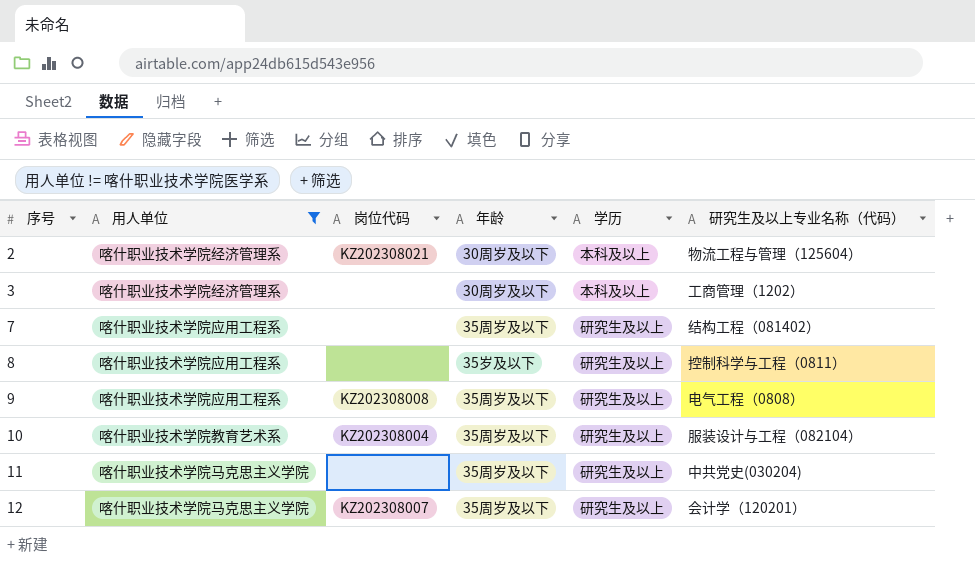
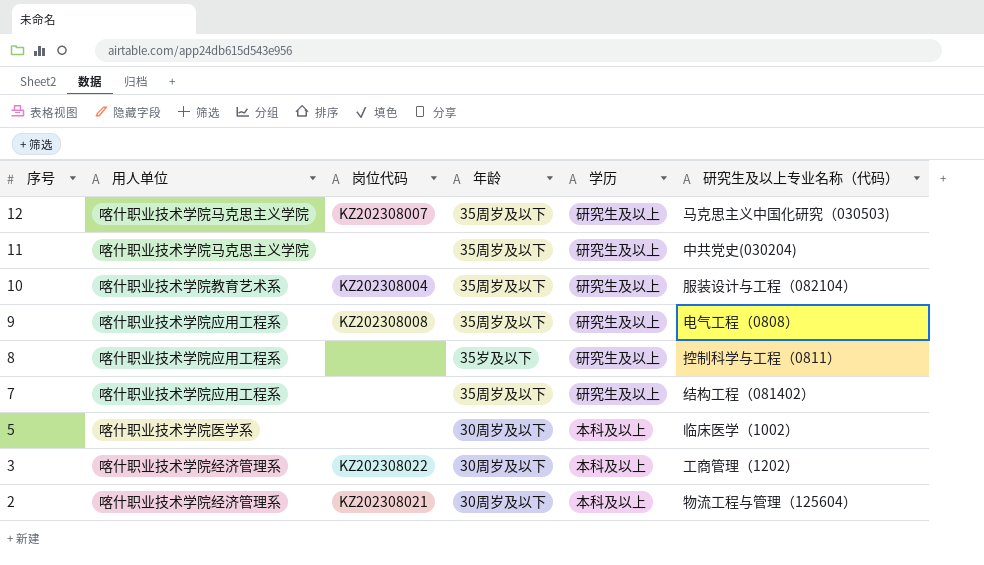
filter: 用人单位 != 喀什职业技术学院医学系 -> none
row order: 序号 ascending -> 序号 descending
12 | 研究生及以上专业名称（代码）: 会计学（120201） -> 马克思主义中国化研究（030503)
3 | 岗位代码: none -> KZ202308022

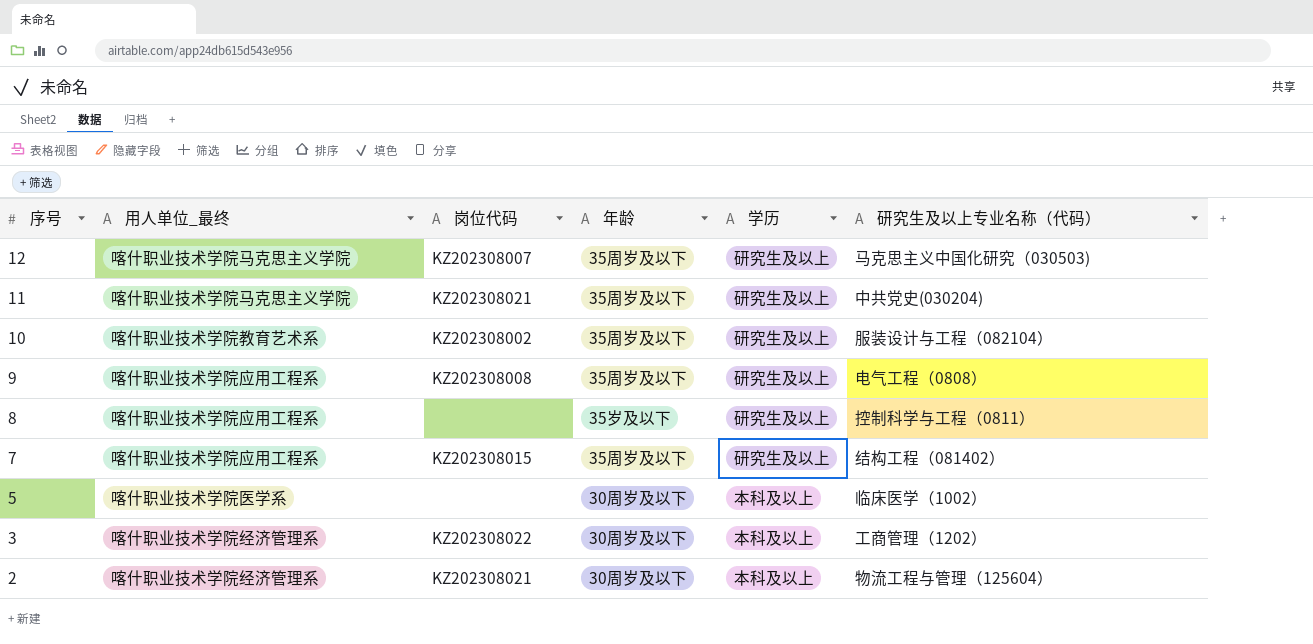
column name: 用人单位 -> 用人单位_最终
11 | 岗位代码: none -> KZ202308021
10 | 岗位代码: KZ202308004 -> KZ202308002
7 | 岗位代码: none -> KZ202308015

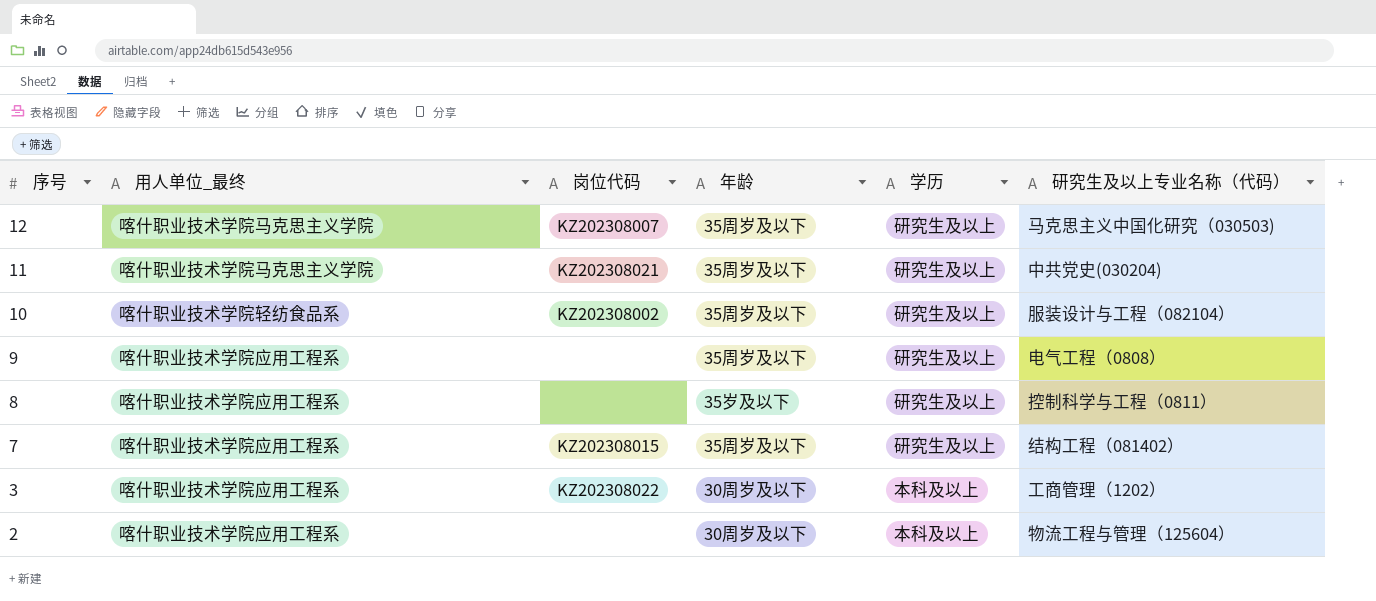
row 5: 喀什职业技术学院医学系 | none | 30周岁及以下 | 本科及以上 | 临床医学（1002） -> none
10 | 用人单位_最终: 喀什职业技术学院教育艺术系 -> 喀什职业技术学院轻纺食品系
9 | 岗位代码: KZ202308008 -> none
3 | 用人单位_最终: 喀什职业技术学院经济管理系 -> 喀什职业技术学院应用工程系
2 | 用人单位_最终: 喀什职业技术学院经济管理系 -> 喀什职业技术学院应用工程系
2 | 岗位代码: KZ202308021 -> none

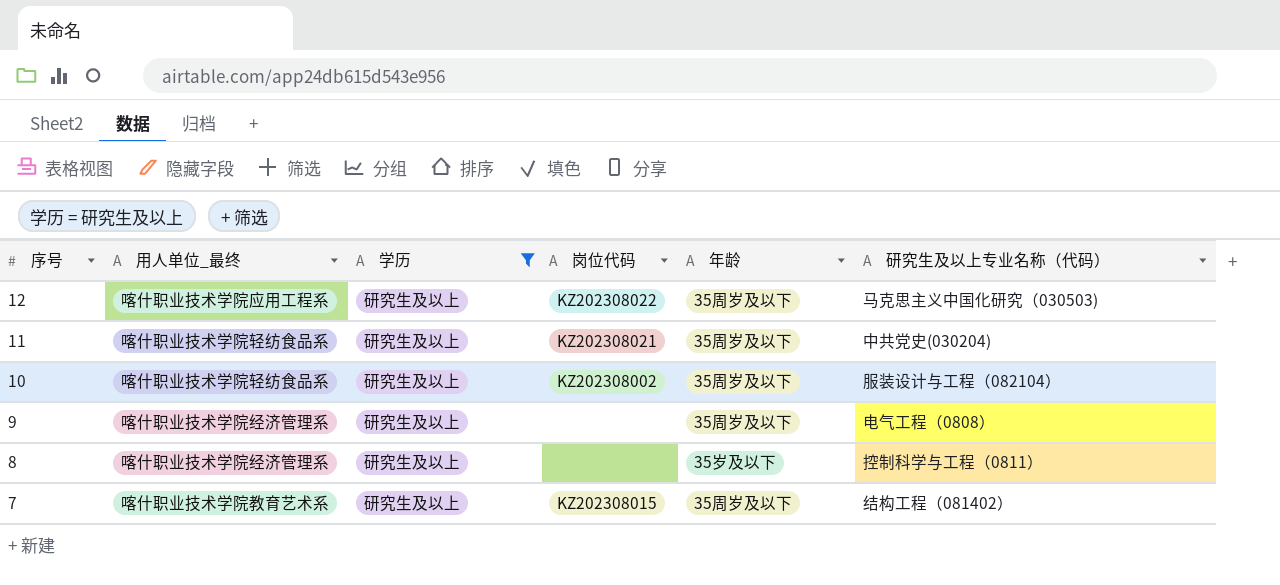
filter: none -> 学历 = 研究生及以上
column 学历 | position: 5 -> 3
12 | 用人单位_最终: 喀什职业技术学院马克思主义学院 -> 喀什职业技术学院应用工程系
12 | 岗位代码: KZ202308007 -> KZ202308022
11 | 用人单位_最终: 喀什职业技术学院马克思主义学院 -> 喀什职业技术学院轻纺食品系
9 | 用人单位_最终: 喀什职业技术学院应用工程系 -> 喀什职业技术学院经济管理系
8 | 用人单位_最终: 喀什职业技术学院应用工程系 -> 喀什职业技术学院经济管理系
7 | 用人单位_最终: 喀什职业技术学院应用工程系 -> 喀什职业技术学院教育艺术系

